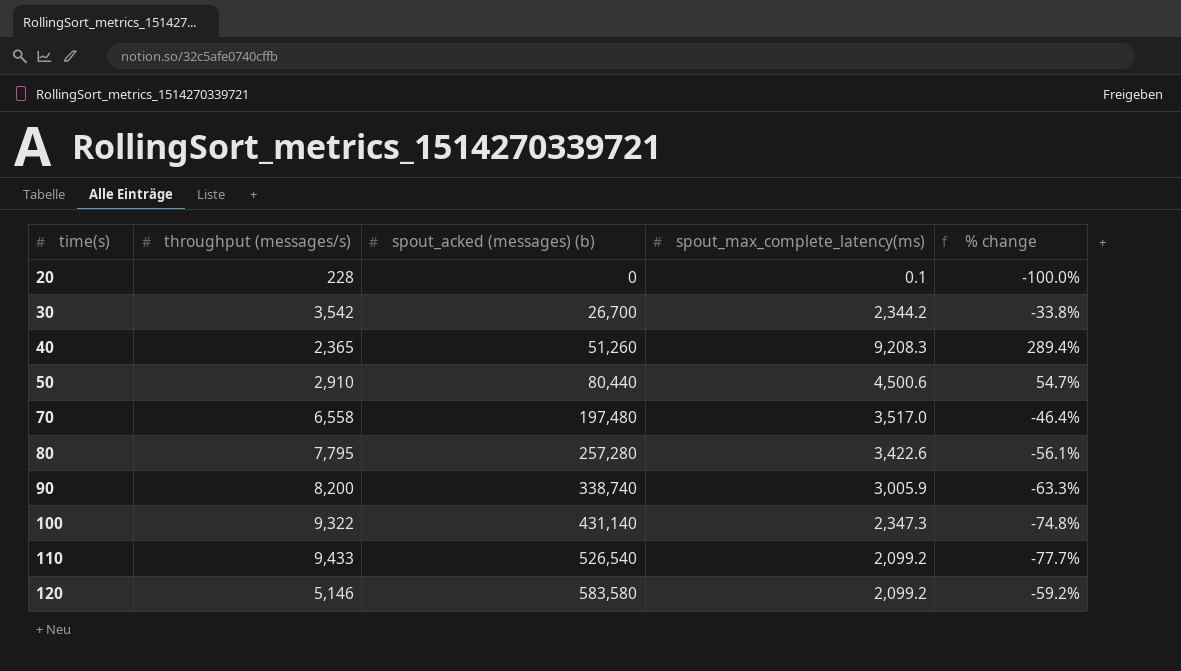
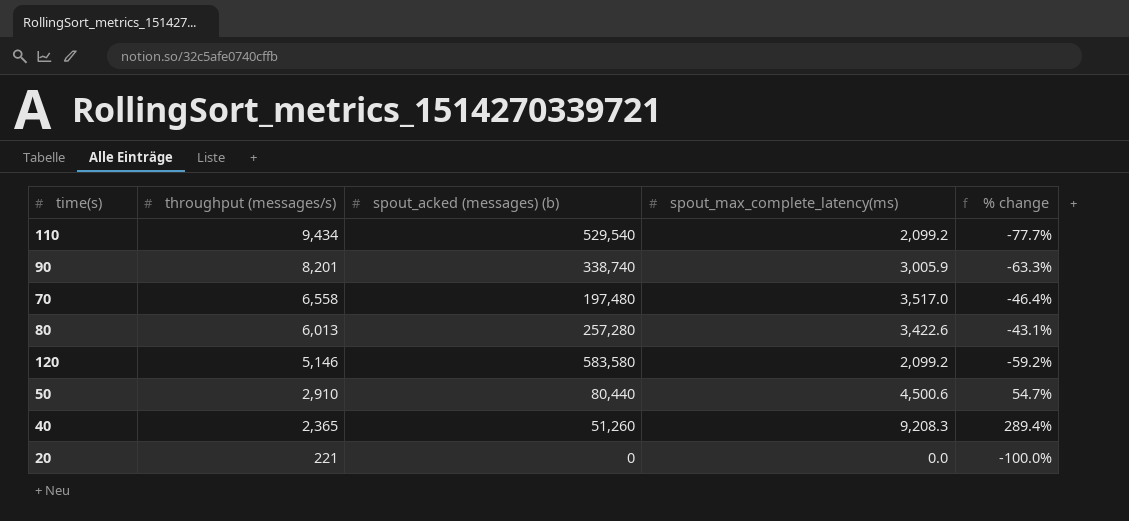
row order: time(s) ascending -> throughput (messages/s) descending
row 30: 3,542 | 26,700 | 2,344.2 | -33.8% -> none
row 100: 9,322 | 431,140 | 2,347.3 | -74.8% -> none
110 | throughput (messages/s): 9,433 -> 9,434
110 | spout_acked (messages) (b): 526,540 -> 529,540
90 | throughput (messages/s): 8,200 -> 8,201
80 | throughput (messages/s): 7,795 -> 6,013
80 | % change: -56.1% -> -43.1%
20 | throughput (messages/s): 228 -> 221
20 | spout_max_complete_latency(ms): 0.1 -> 0.0

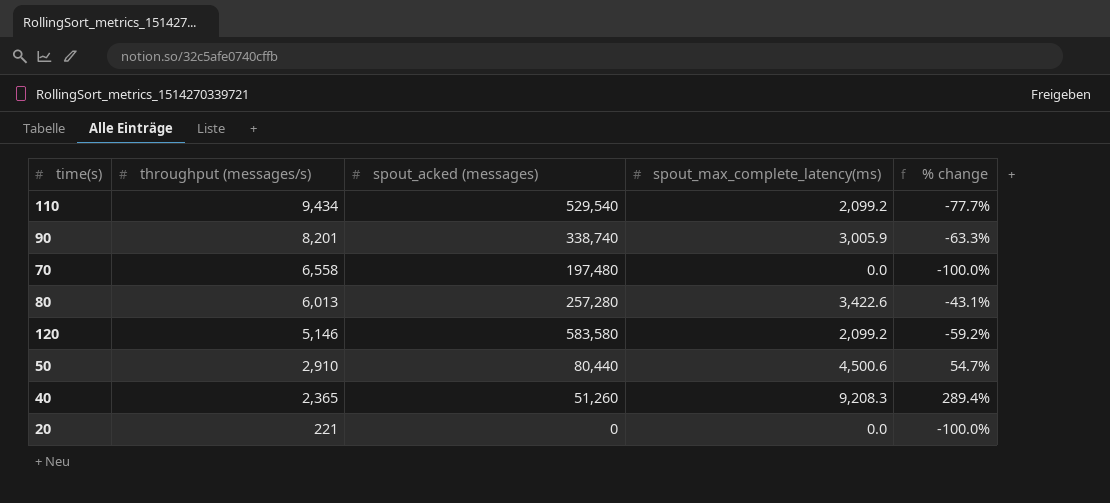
column name: spout_acked (messages) (b) -> spout_acked (messages)
70 | spout_max_complete_latency(ms): 3,517.0 -> 0.0
70 | % change: -46.4% -> -100.0%

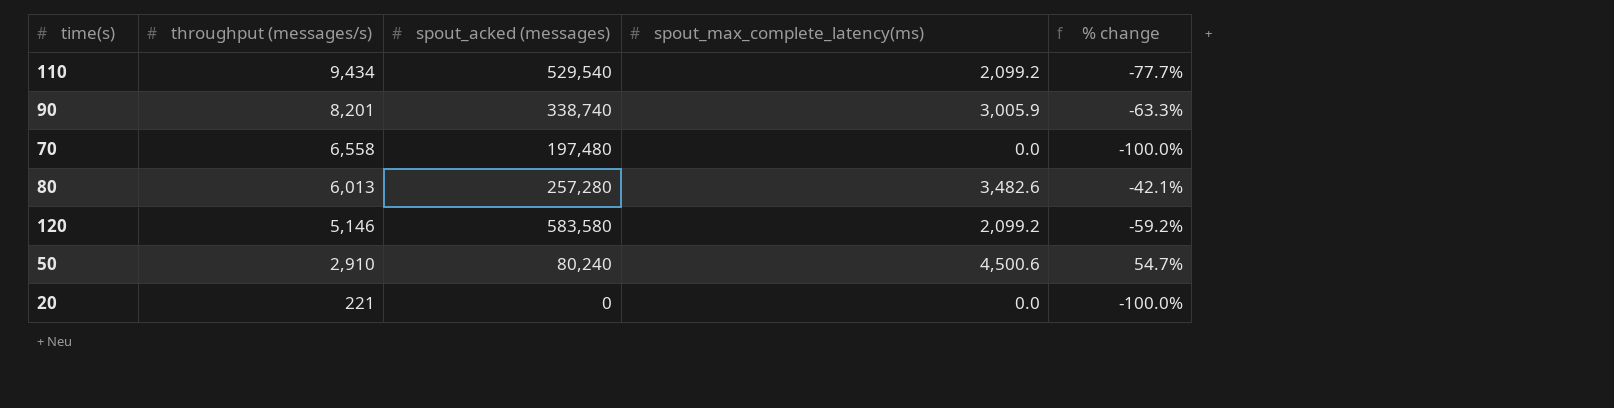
row 40: 2,365 | 51,260 | 9,208.3 | 289.4% -> none
80 | spout_max_complete_latency(ms): 3,422.6 -> 3,482.6
80 | % change: -43.1% -> -42.1%
50 | spout_acked (messages): 80,440 -> 80,240

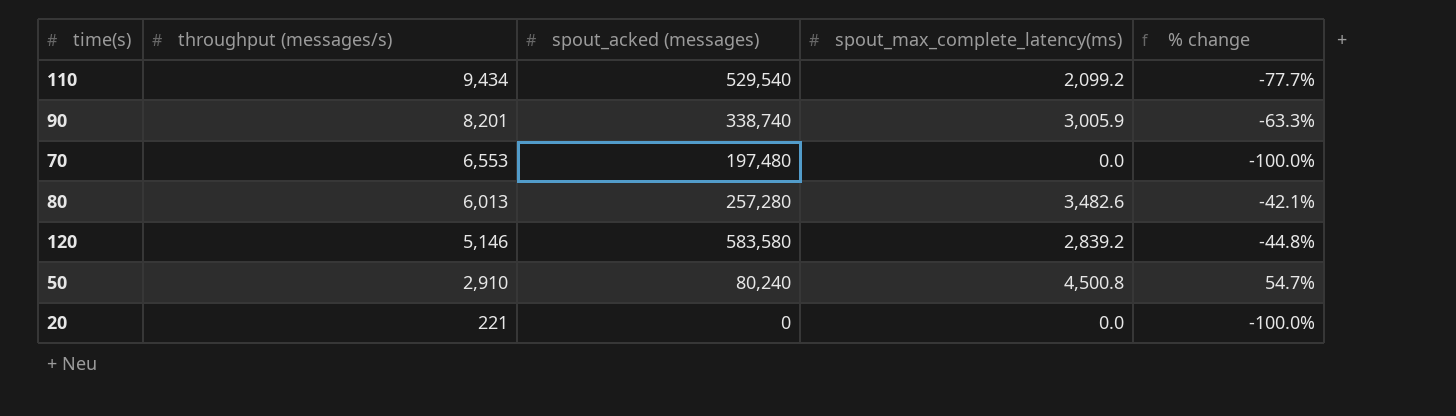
70 | throughput (messages/s): 6,558 -> 6,553
120 | spout_max_complete_latency(ms): 2,099.2 -> 2,839.2
120 | % change: -59.2% -> -44.8%
50 | spout_max_complete_latency(ms): 4,500.6 -> 4,500.8

